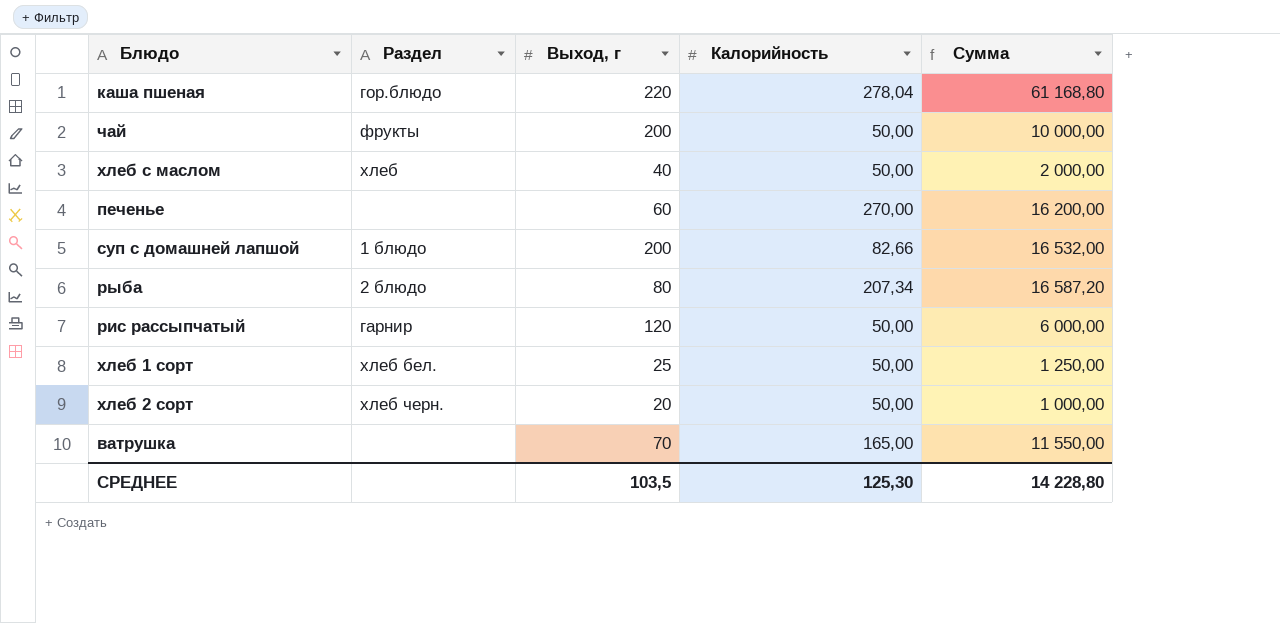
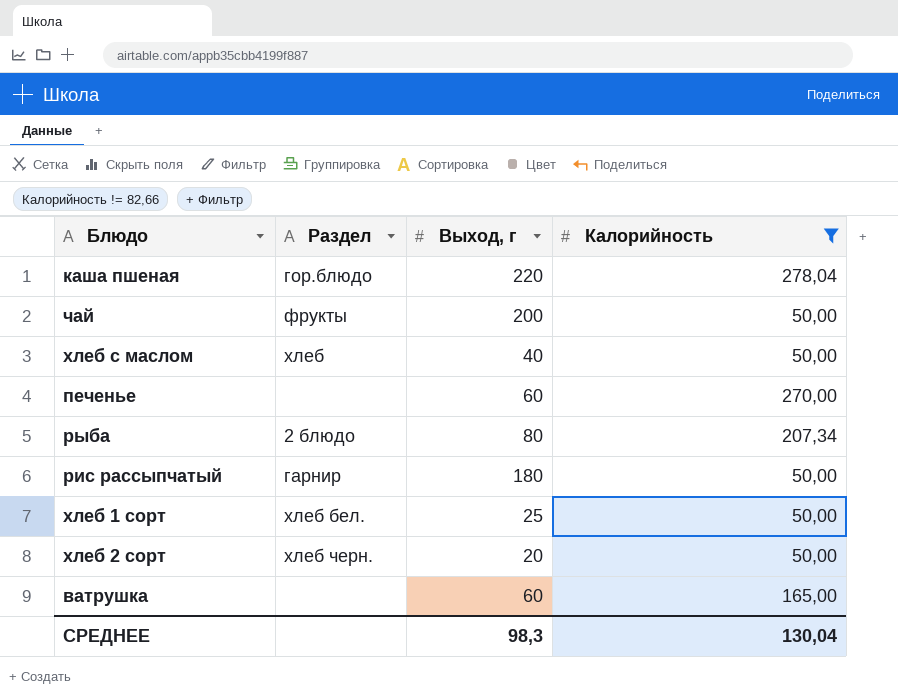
filter: none -> Калорийность != 82,66
column Сумма | formula: [Выход, г] * [Калорийность] -> none
рис рассыпчатый | Выход, г: 120 -> 180
ватрушка | Выход, г: 70 -> 60
СРЕДНЕЕ | Выход, г: 103,5 -> 98,3
СРЕДНЕЕ | Калорийность: 125,30 -> 130,04

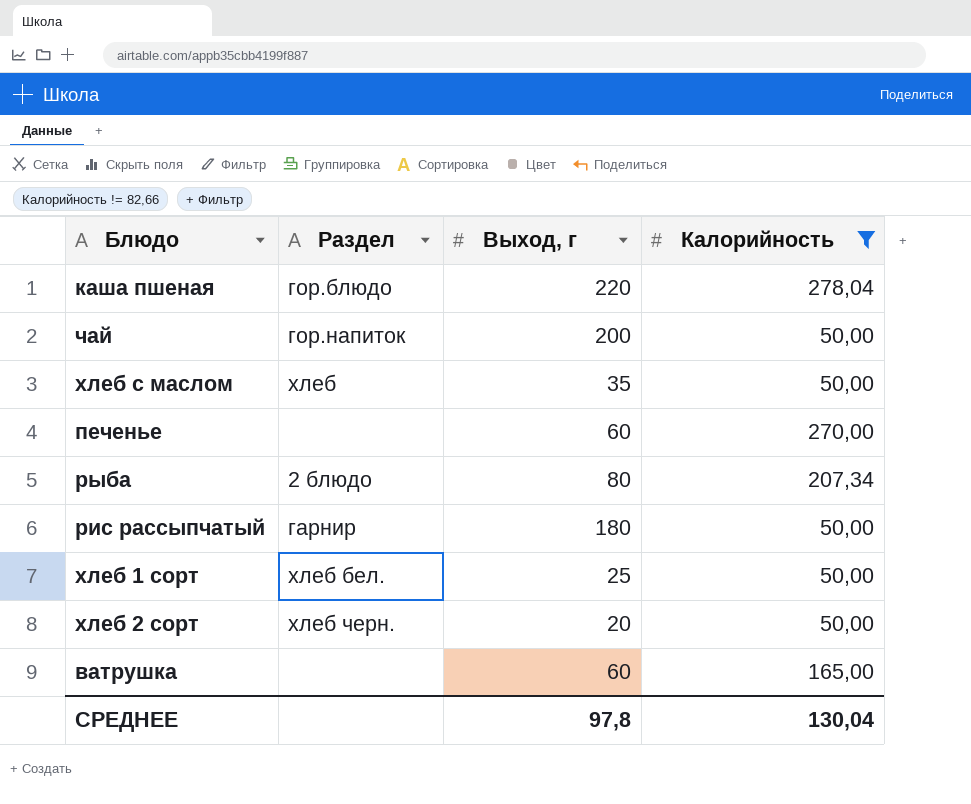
чай | Раздел: фрукты -> гор.напиток
хлеб с маслом | Выход, г: 40 -> 35
СРЕДНЕЕ | Выход, г: 98,3 -> 97,8

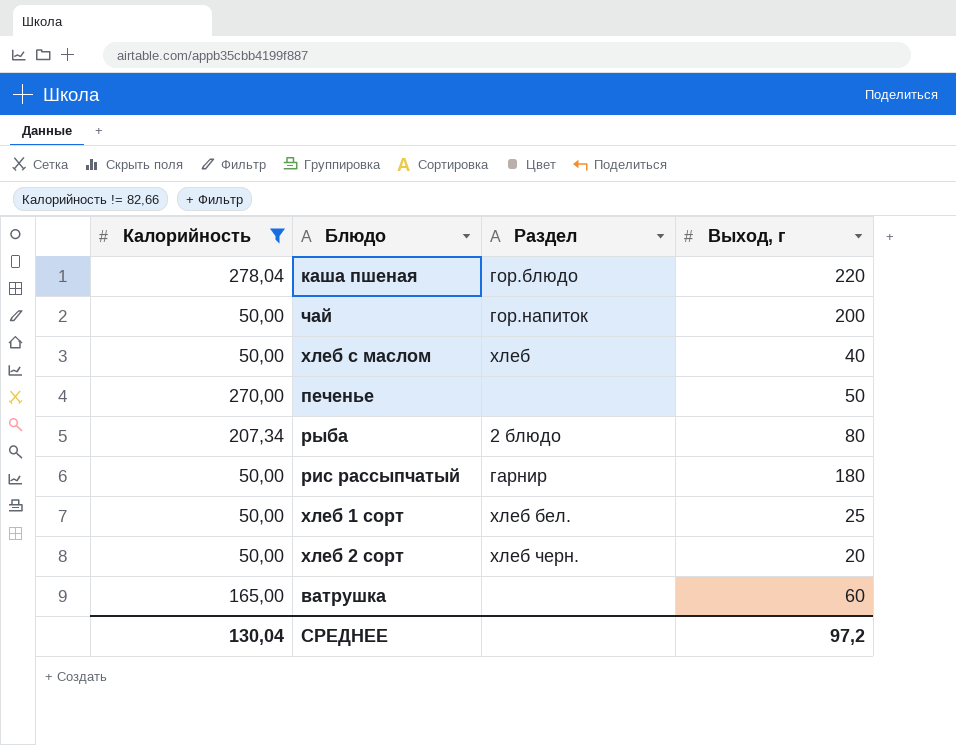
column Калорийность | position: 4 -> 1
хлеб с маслом | Выход, г: 35 -> 40
печенье | Выход, г: 60 -> 50
СРЕДНЕЕ | Выход, г: 97,8 -> 97,2

